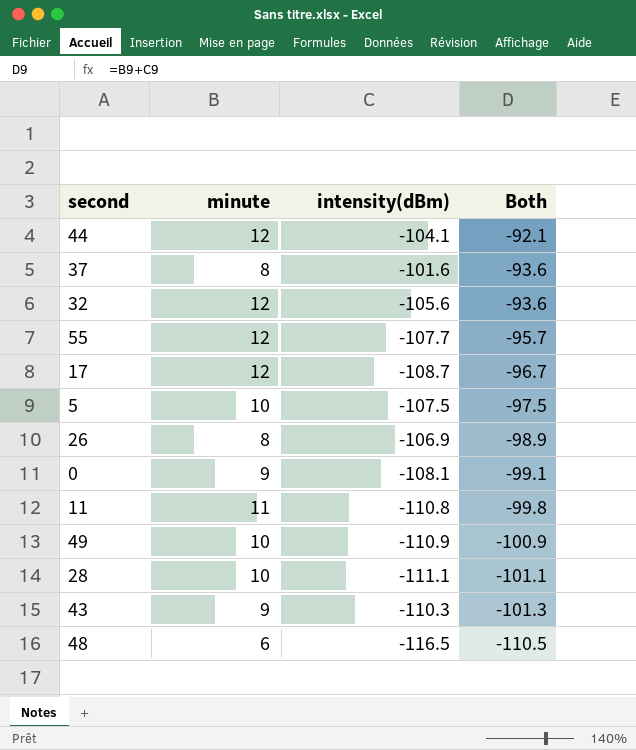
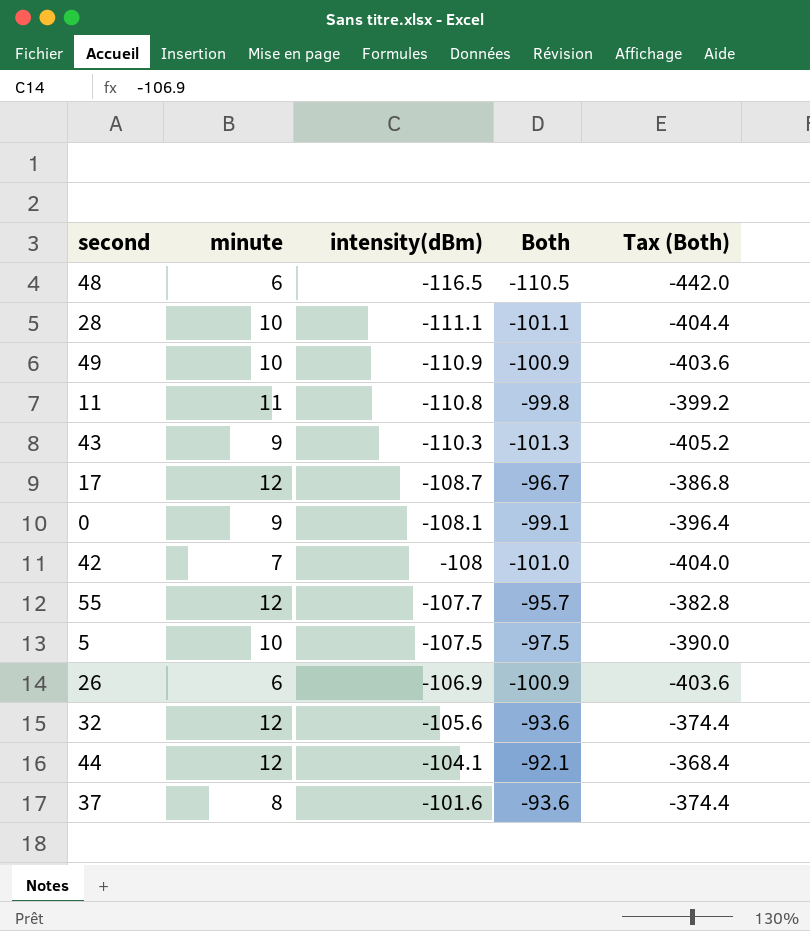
row order: Both descending -> intensity(dBm) ascending
column Tax (Both) | formula: none -> [Both] * 4
row 42: none -> 7 | -108 | -101.0 | -404.0
26 | minute: 8 -> 6
26 | Both: -98.9 -> -100.9

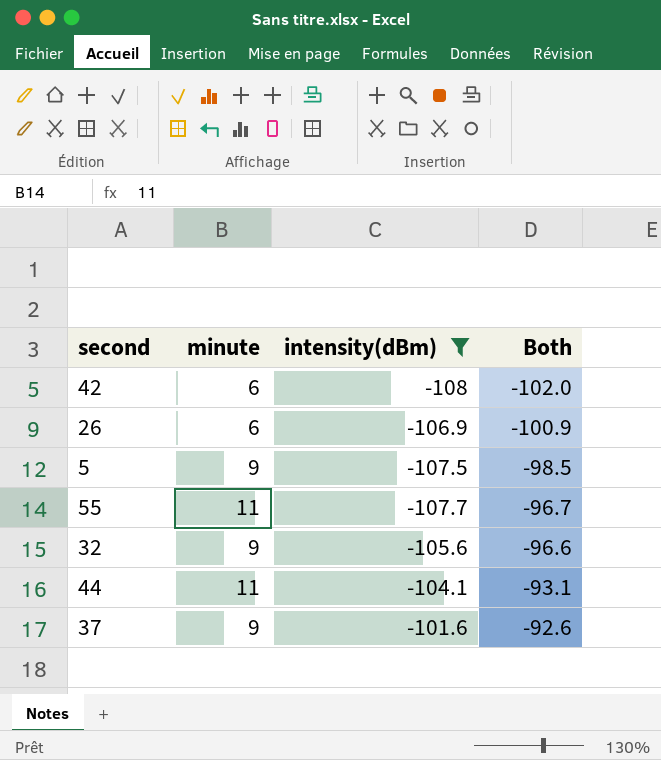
filter: none -> intensity(dBm) >= -108
row order: intensity(dBm) ascending -> Both ascending
column Tax (Both) | formula: [Both] * 4 -> none
42 | minute: 7 -> 6
42 | Both: -101.0 -> -102.0
5 | minute: 10 -> 9
5 | Both: -97.5 -> -98.5
55 | minute: 12 -> 11
55 | Both: -95.7 -> -96.7
32 | minute: 12 -> 9
32 | Both: -93.6 -> -96.6
44 | minute: 12 -> 11
44 | Both: -92.1 -> -93.1
37 | minute: 8 -> 9
37 | Both: -93.6 -> -92.6

